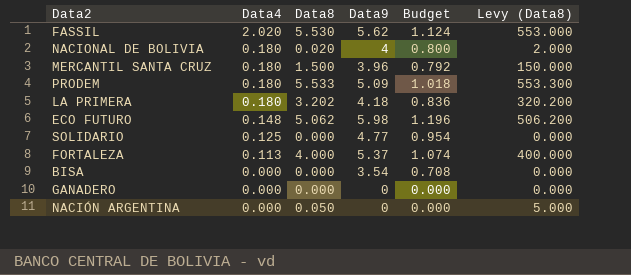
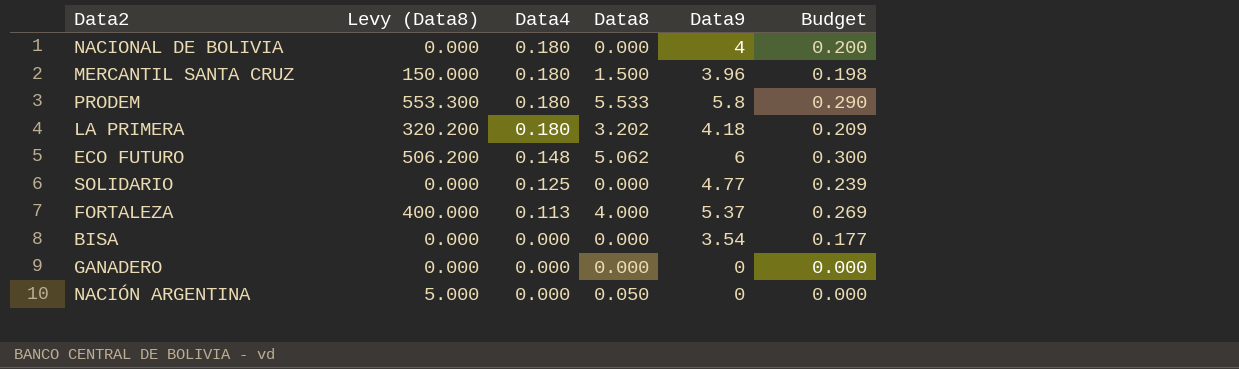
column Levy (Data8) | position: 6 -> 2
column Budget | formula: [Data9] * 0.2 -> [Data9] * 0.05
row FASSIL: 2.020 | 5.530 | 5.62 | 1.124 | 553.000 -> none
NACIONAL DE BOLIVIA | Levy (Data8): 2.000 -> 0.000
NACIONAL DE BOLIVIA | Data8: 0.020 -> 0.000
PRODEM | Data9: 5.09 -> 5.8
ECO FUTURO | Data9: 5.98 -> 6

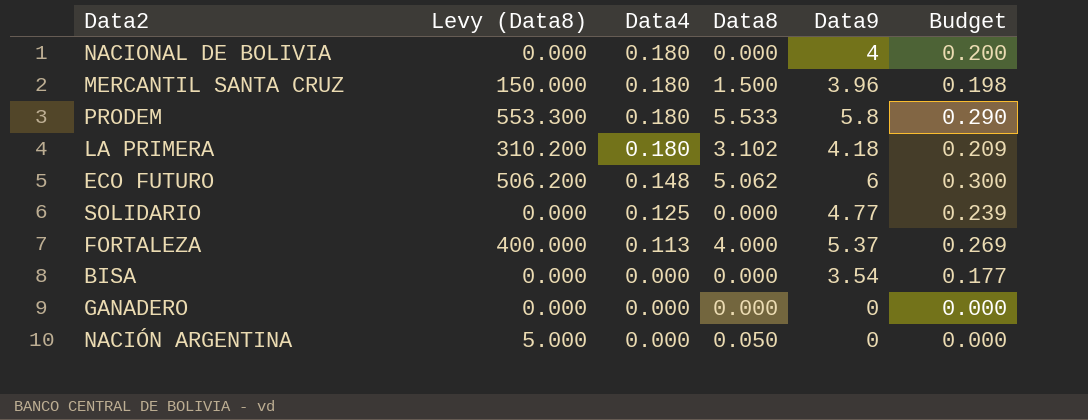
LA PRIMERA | Levy (Data8): 320.200 -> 310.200
LA PRIMERA | Data8: 3.202 -> 3.102

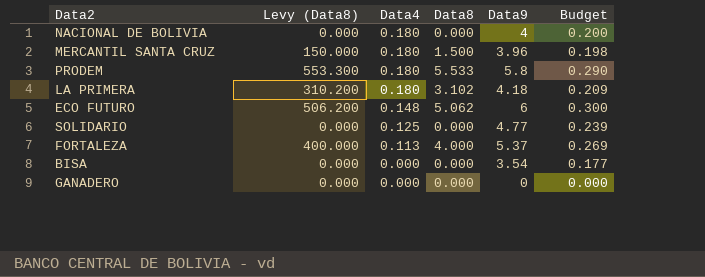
row NACIÓN ARGENTINA: 5.000 | 0.000 | 0.050 | 0 | 0.000 -> none

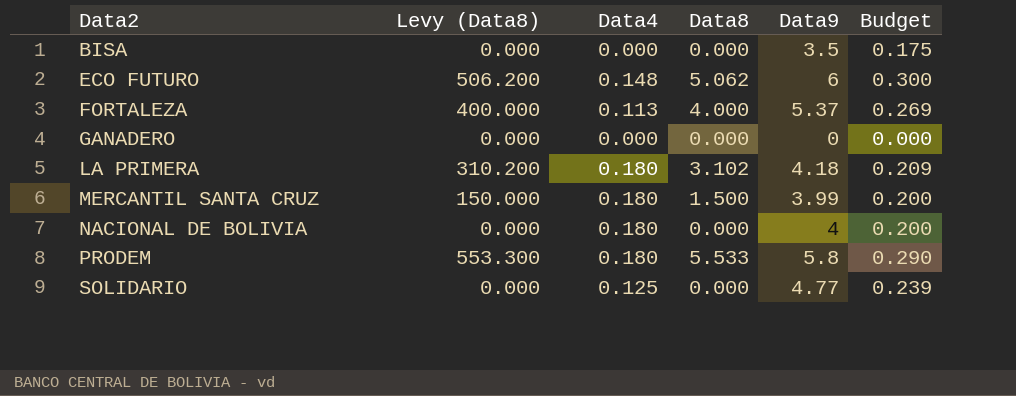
row order: Data4 descending -> Data2 ascending
BISA | Data9: 3.54 -> 3.5
BISA | Budget: 0.177 -> 0.175
MERCANTIL SANTA CRUZ | Data9: 3.96 -> 3.99
MERCANTIL SANTA CRUZ | Budget: 0.198 -> 0.200

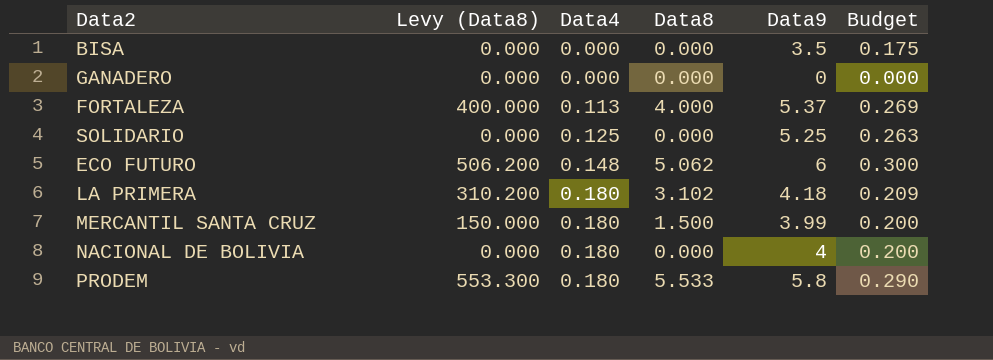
row order: Data2 ascending -> Data4 ascending
SOLIDARIO | Data9: 4.77 -> 5.25
SOLIDARIO | Budget: 0.239 -> 0.263

